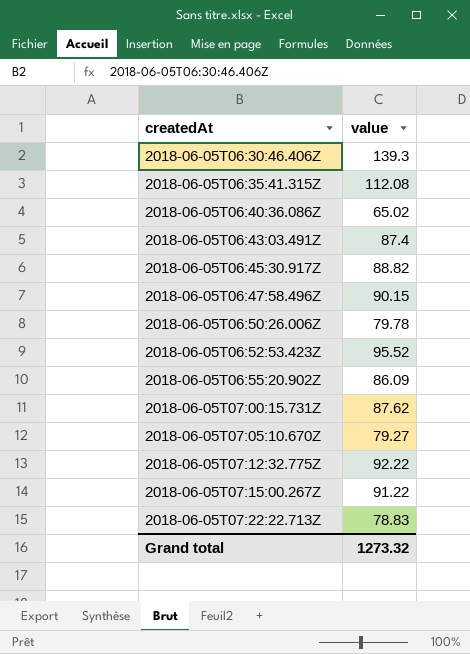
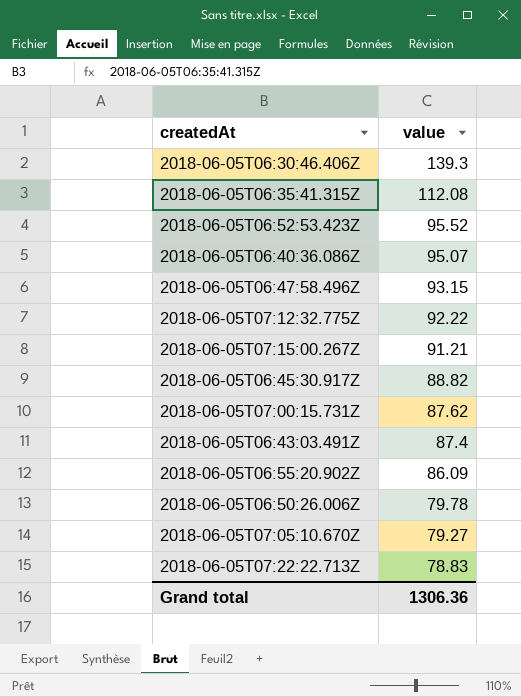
row order: createdAt ascending -> value descending
2018-06-05T06:40:36.086Z | value: 65.02 -> 95.07
2018-06-05T06:47:58.496Z | value: 90.15 -> 93.15
2018-06-05T07:15:00.267Z | value: 91.22 -> 91.21
Grand total | value: 1273.32 -> 1306.36

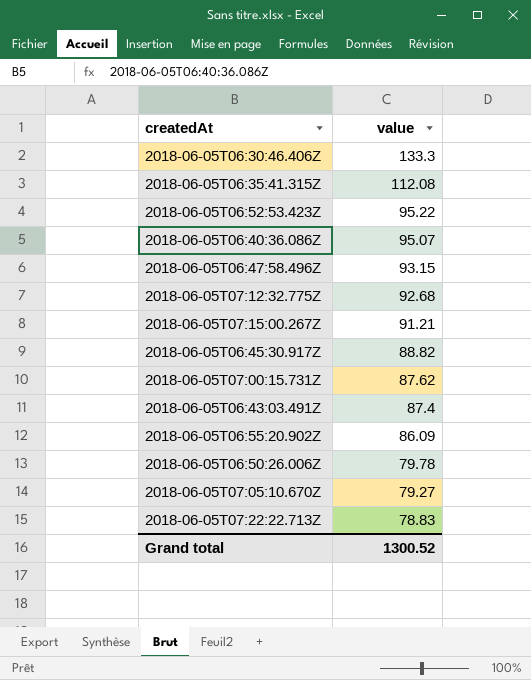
2018-06-05T06:30:46.406Z | value: 139.3 -> 133.3
2018-06-05T06:52:53.423Z | value: 95.52 -> 95.22
2018-06-05T07:12:32.775Z | value: 92.22 -> 92.68
Grand total | value: 1306.36 -> 1300.52

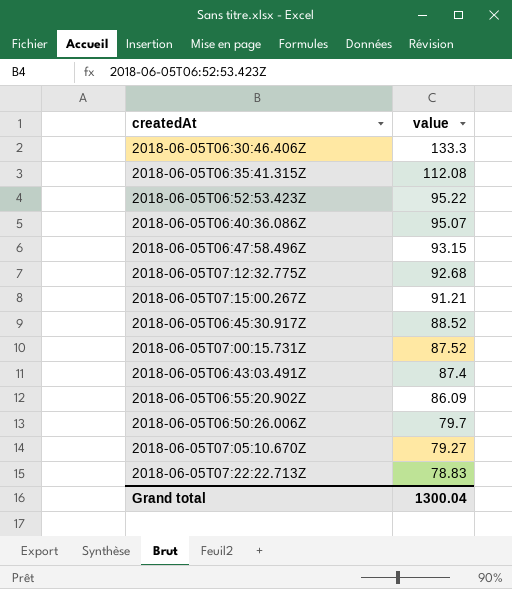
2018-06-05T06:45:30.917Z | value: 88.82 -> 88.52
2018-06-05T07:00:15.731Z | value: 87.62 -> 87.52
2018-06-05T06:50:26.006Z | value: 79.78 -> 79.7
Grand total | value: 1300.52 -> 1300.04

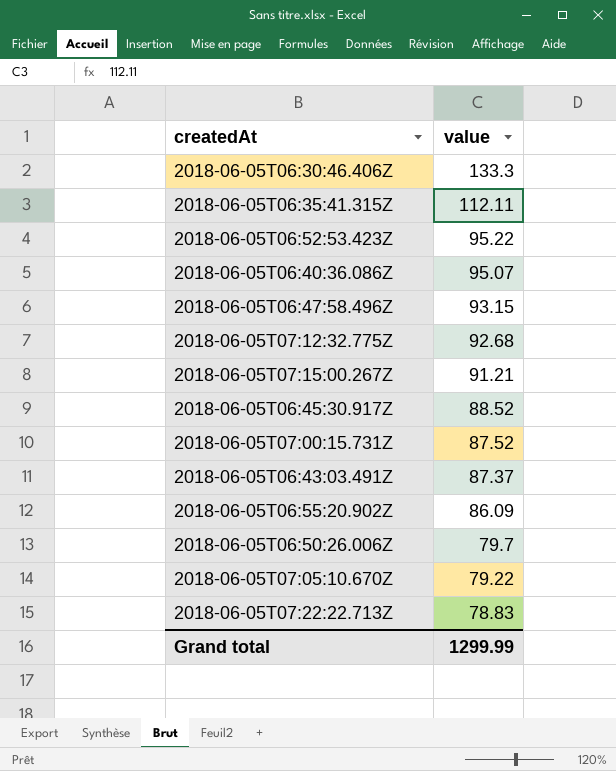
2018-06-05T06:35:41.315Z | value: 112.08 -> 112.11
2018-06-05T06:43:03.491Z | value: 87.4 -> 87.37
2018-06-05T07:05:10.670Z | value: 79.27 -> 79.22
Grand total | value: 1300.04 -> 1299.99

